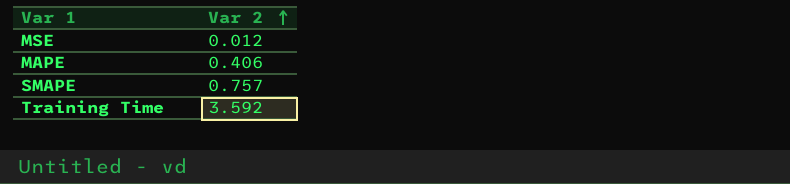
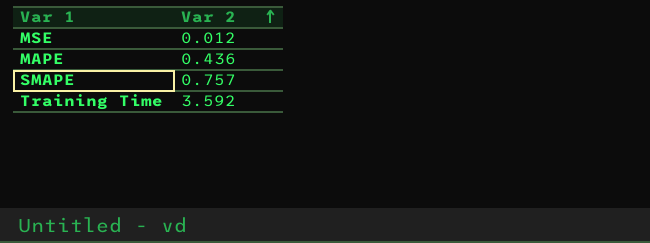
MAPE | Var 2: 0.406 -> 0.436

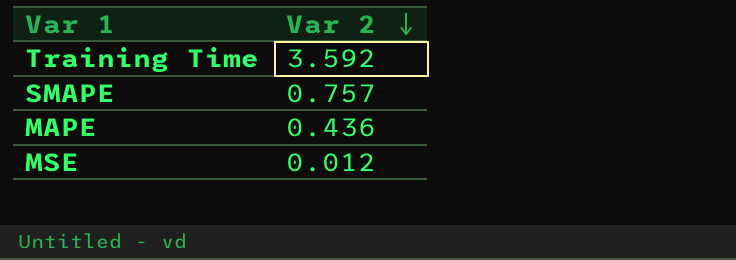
row order: Var 2 ascending -> Var 2 descending

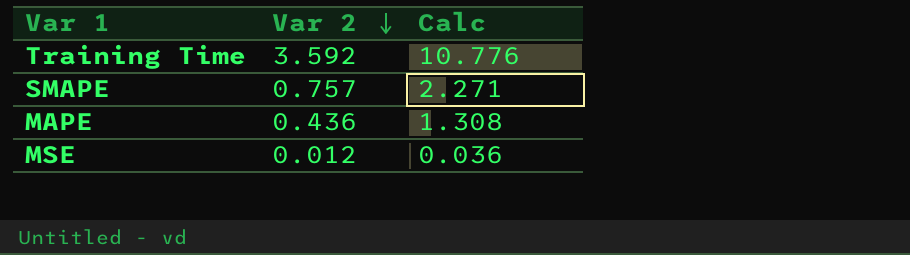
column Calc | formula: none -> [Var 2] * 3

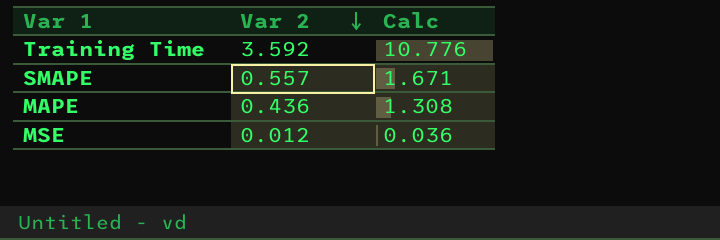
SMAPE | Var 2: 0.757 -> 0.557
SMAPE | Calc: 2.271 -> 1.671

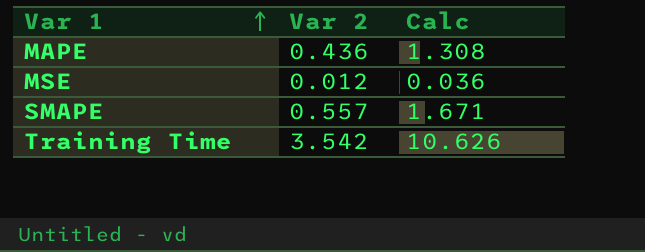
row order: Var 2 descending -> Var 1 ascending
Training Time | Var 2: 3.592 -> 3.542
Training Time | Calc: 10.776 -> 10.626

